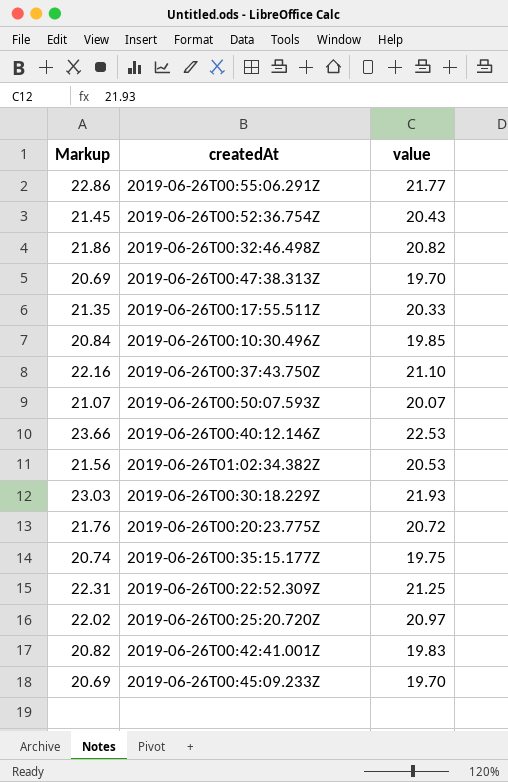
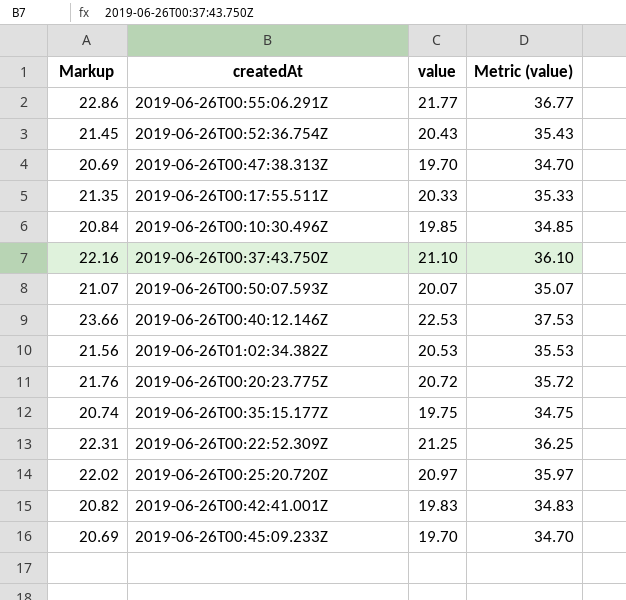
column Metric (value) | formula: none -> [value] + 15
row 2019-06-26T00:32:46.498Z: 21.86 | 20.82 -> none
row 2019-06-26T00:30:18.229Z: 23.03 | 21.93 -> none

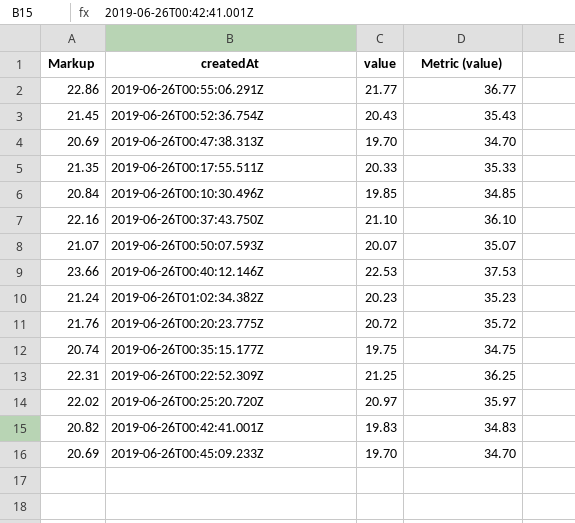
2019-06-26T01:02:34.382Z | Markup: 21.56 -> 21.24
2019-06-26T01:02:34.382Z | value: 20.53 -> 20.23
2019-06-26T01:02:34.382Z | Metric (value): 35.53 -> 35.23

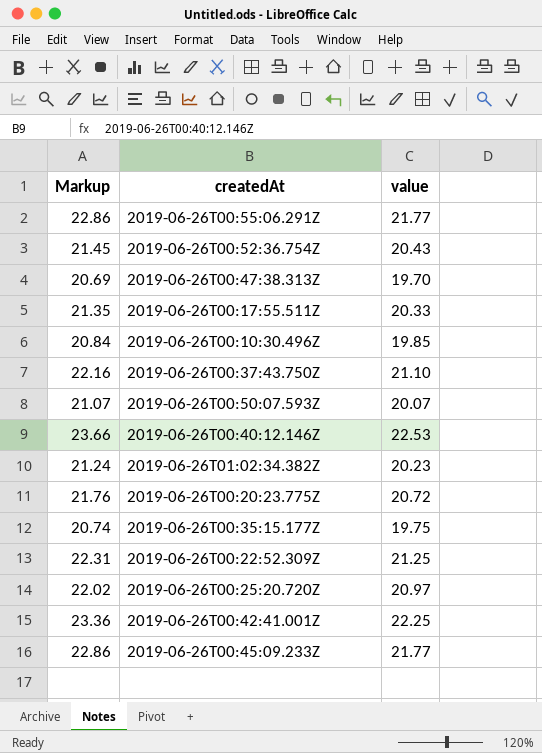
column Metric (value) | formula: [value] + 15 -> none
2019-06-26T00:42:41.001Z | Markup: 20.82 -> 23.36
2019-06-26T00:42:41.001Z | value: 19.83 -> 22.25
2019-06-26T00:45:09.233Z | Markup: 20.69 -> 22.86
2019-06-26T00:45:09.233Z | value: 19.70 -> 21.77

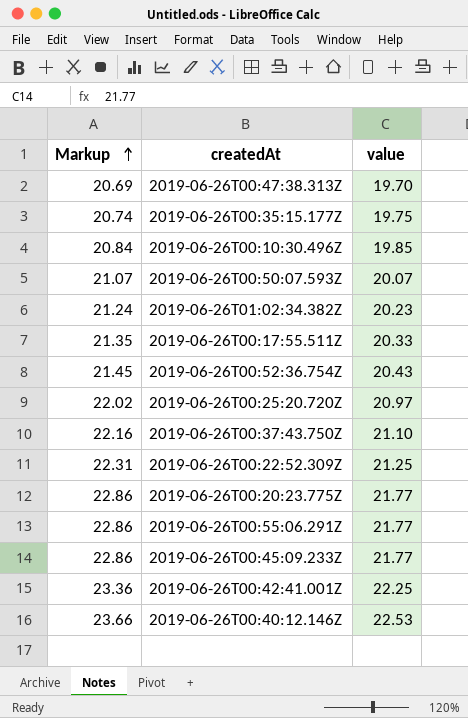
row order: none -> Markup ascending
2019-06-26T00:20:23.775Z | Markup: 21.76 -> 22.86
2019-06-26T00:20:23.775Z | value: 20.72 -> 21.77

